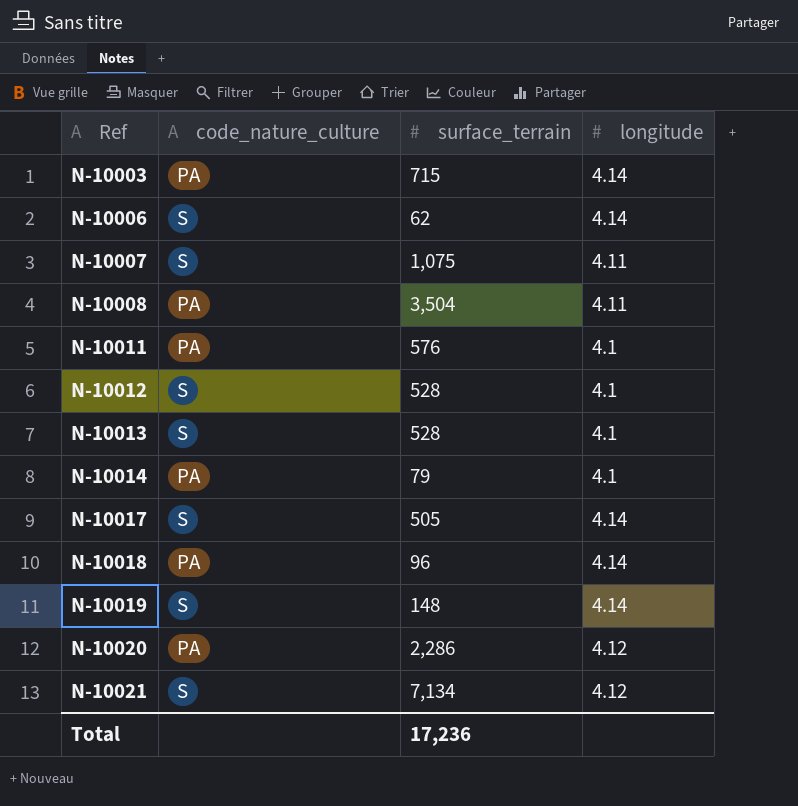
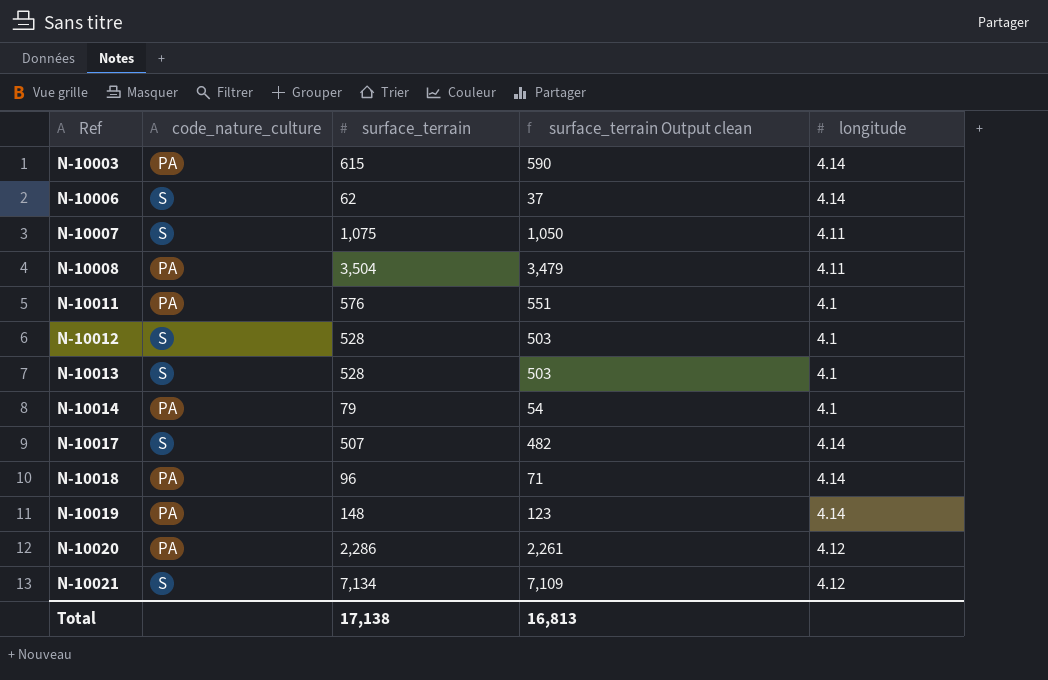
column surface_terrain Output clean | formula: none -> [surface_terrain] - 25
N-10003 | surface_terrain: 715 -> 615
N-10017 | surface_terrain: 505 -> 507
N-10019 | code_nature_culture: S -> PA
Total | surface_terrain: 17,236 -> 17,138

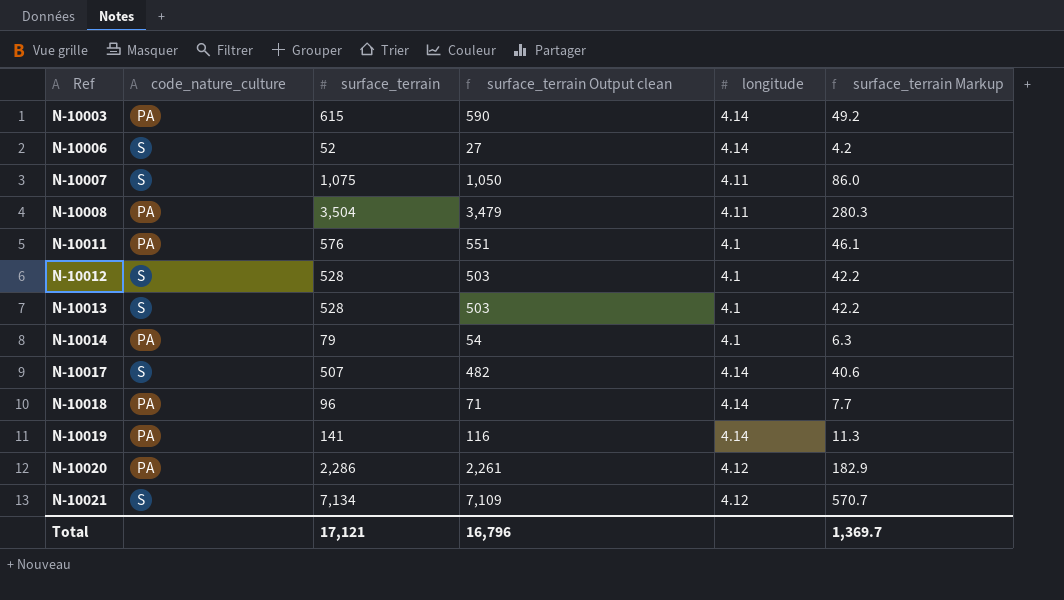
column surface_terrain Markup | formula: none -> [surface_terrain] * 0.08
N-10006 | surface_terrain: 62 -> 52
N-10006 | surface_terrain Output clean: 37 -> 27
N-10019 | surface_terrain: 148 -> 141
N-10019 | surface_terrain Output clean: 123 -> 116
Total | surface_terrain: 17,138 -> 17,121
Total | surface_terrain Output clean: 16,813 -> 16,796

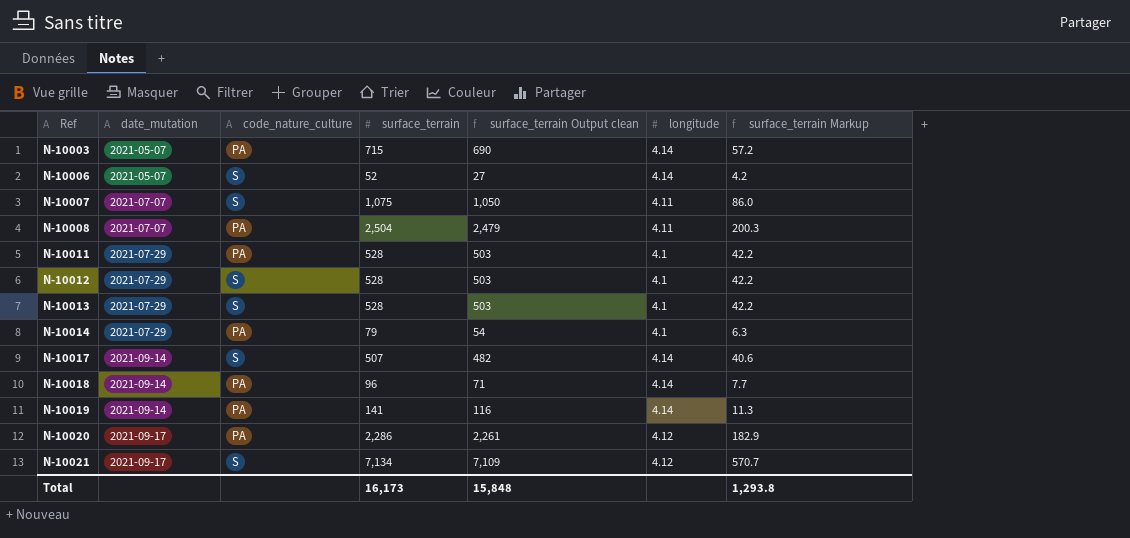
column date_mutation | position: none -> 2
N-10003 | surface_terrain: 615 -> 715
N-10003 | surface_terrain Output clean: 590 -> 690
N-10003 | surface_terrain Markup: 49.2 -> 57.2
N-10008 | surface_terrain: 3,504 -> 2,504
N-10008 | surface_terrain Output clean: 3,479 -> 2,479
N-10008 | surface_terrain Markup: 280.3 -> 200.3
N-10011 | surface_terrain: 576 -> 528
N-10011 | surface_terrain Output clean: 551 -> 503
N-10011 | surface_terrain Markup: 46.1 -> 42.2
Total | surface_terrain: 17,121 -> 16,173
Total | surface_terrain Output clean: 16,796 -> 15,848
Total | surface_terrain Markup: 1,369.7 -> 1,293.8

